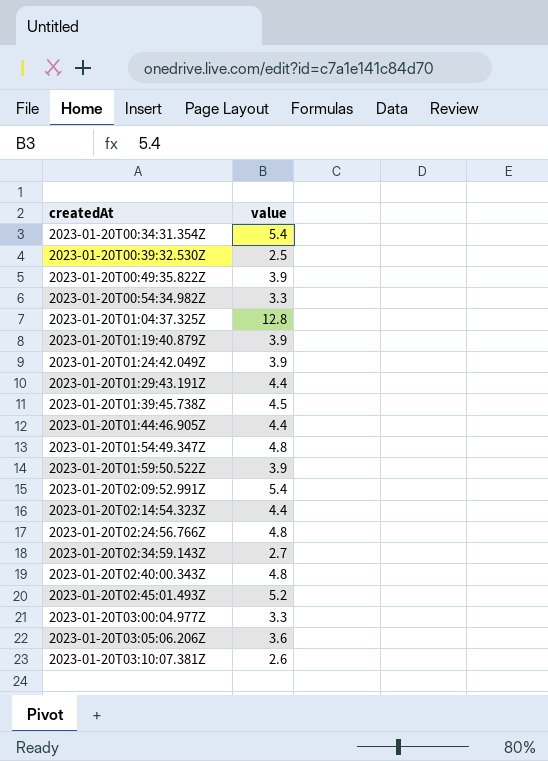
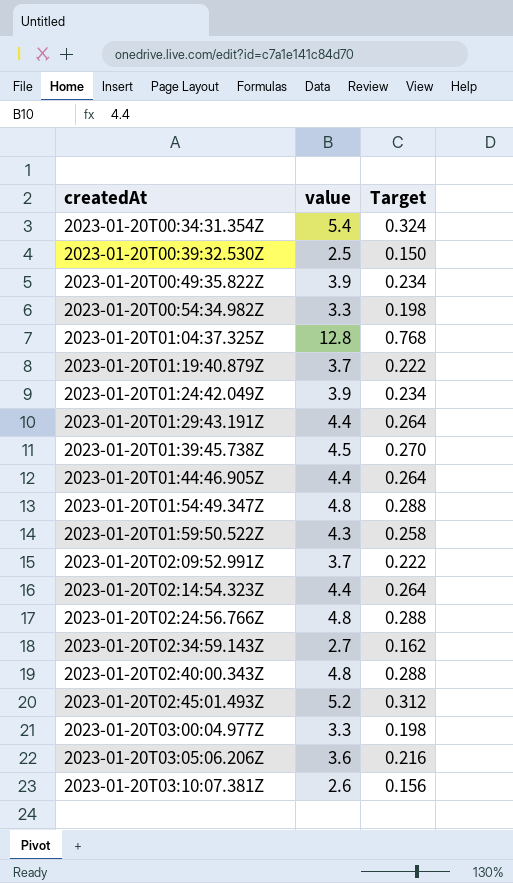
column Target | formula: none -> [value] * 0.06
2023-01-20T01:19:40.879Z | value: 3.9 -> 3.7
2023-01-20T01:59:50.522Z | value: 3.9 -> 4.3
2023-01-20T02:09:52.991Z | value: 5.4 -> 3.7

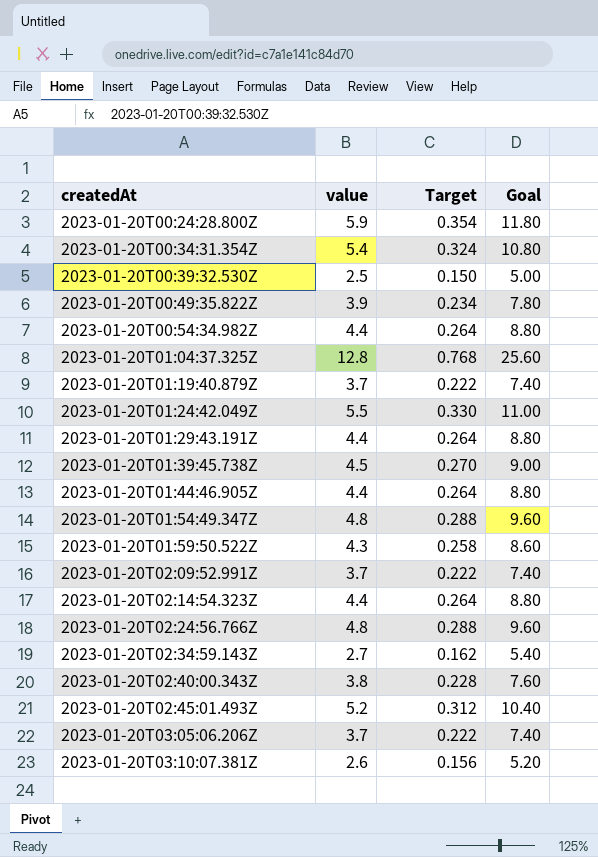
column Goal | formula: none -> [value] * 2
row 2023-01-20T03:00:04.977Z: 3.3 | 0.198 -> none
row 2023-01-20T00:24:28.800Z: none -> 5.9 | 0.354 | 11.80
2023-01-20T00:54:34.982Z | value: 3.3 -> 4.4
2023-01-20T00:54:34.982Z | Target: 0.198 -> 0.264
2023-01-20T01:24:42.049Z | value: 3.9 -> 5.5
2023-01-20T01:24:42.049Z | Target: 0.234 -> 0.330
2023-01-20T02:40:00.343Z | value: 4.8 -> 3.8
2023-01-20T02:40:00.343Z | Target: 0.288 -> 0.228
2023-01-20T03:05:06.206Z | value: 3.6 -> 3.7
2023-01-20T03:05:06.206Z | Target: 0.216 -> 0.222

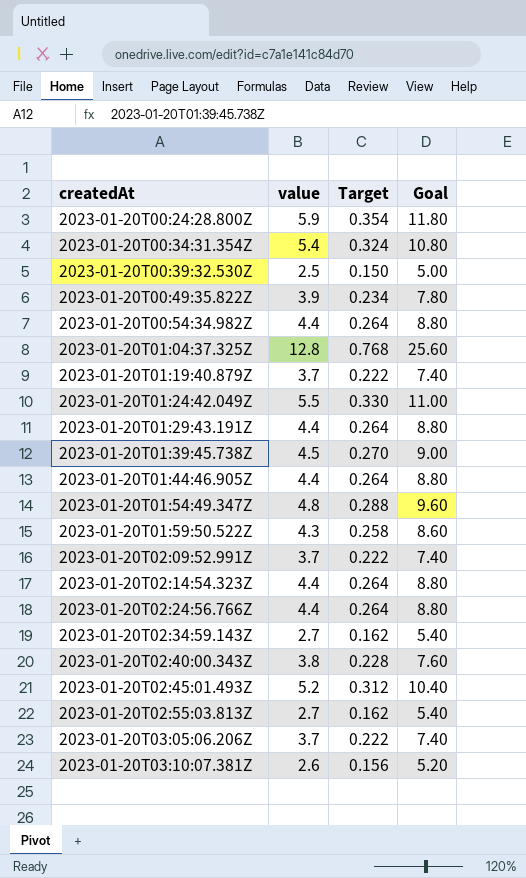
2023-01-20T02:24:56.766Z | value: 4.8 -> 4.4
2023-01-20T02:24:56.766Z | Target: 0.288 -> 0.264
2023-01-20T02:24:56.766Z | Goal: 9.60 -> 8.80
row 2023-01-20T02:55:03.813Z: none -> 2.7 | 0.162 | 5.40

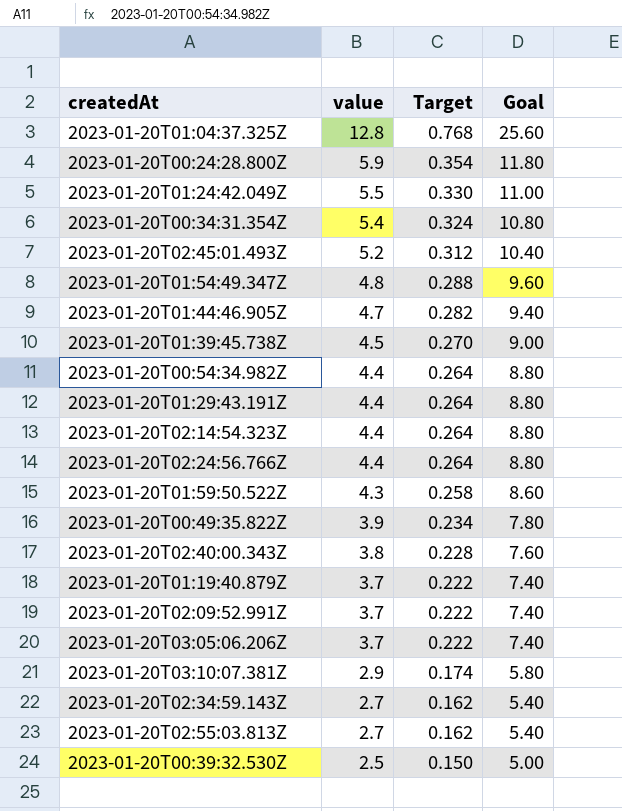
row order: createdAt ascending -> value descending
2023-01-20T01:44:46.905Z | value: 4.4 -> 4.7
2023-01-20T01:44:46.905Z | Target: 0.264 -> 0.282
2023-01-20T01:44:46.905Z | Goal: 8.80 -> 9.40
2023-01-20T03:10:07.381Z | value: 2.6 -> 2.9
2023-01-20T03:10:07.381Z | Target: 0.156 -> 0.174
2023-01-20T03:10:07.381Z | Goal: 5.20 -> 5.80

